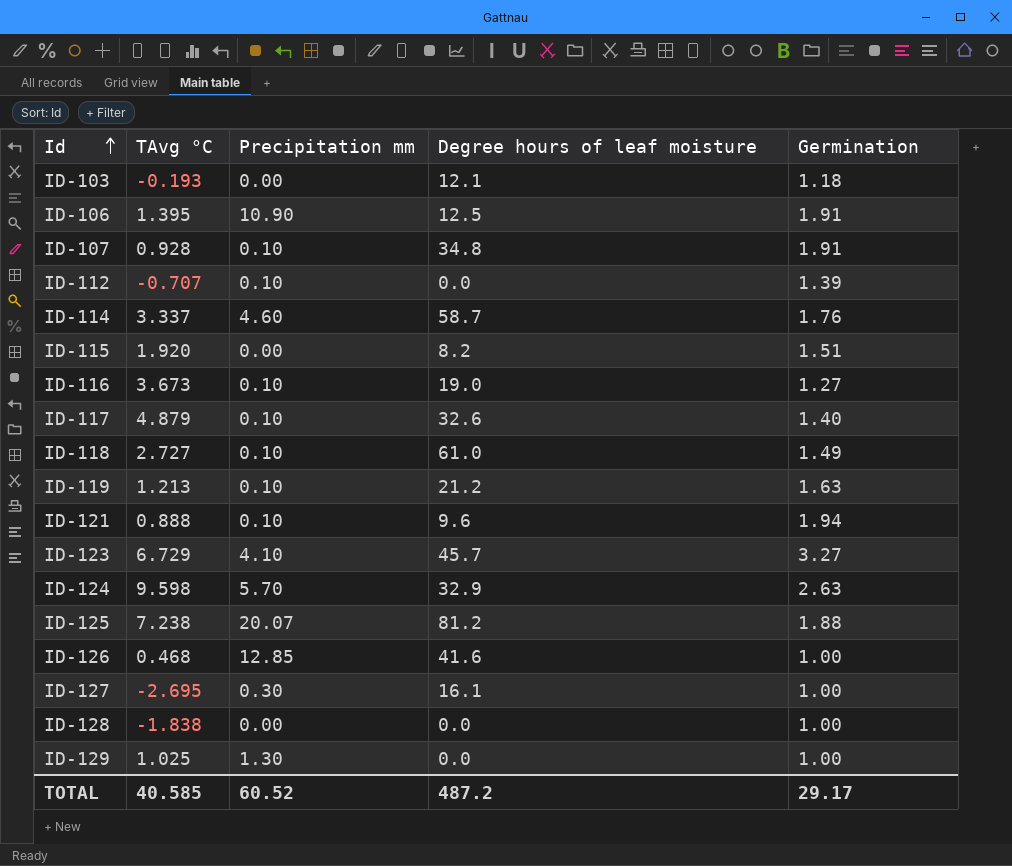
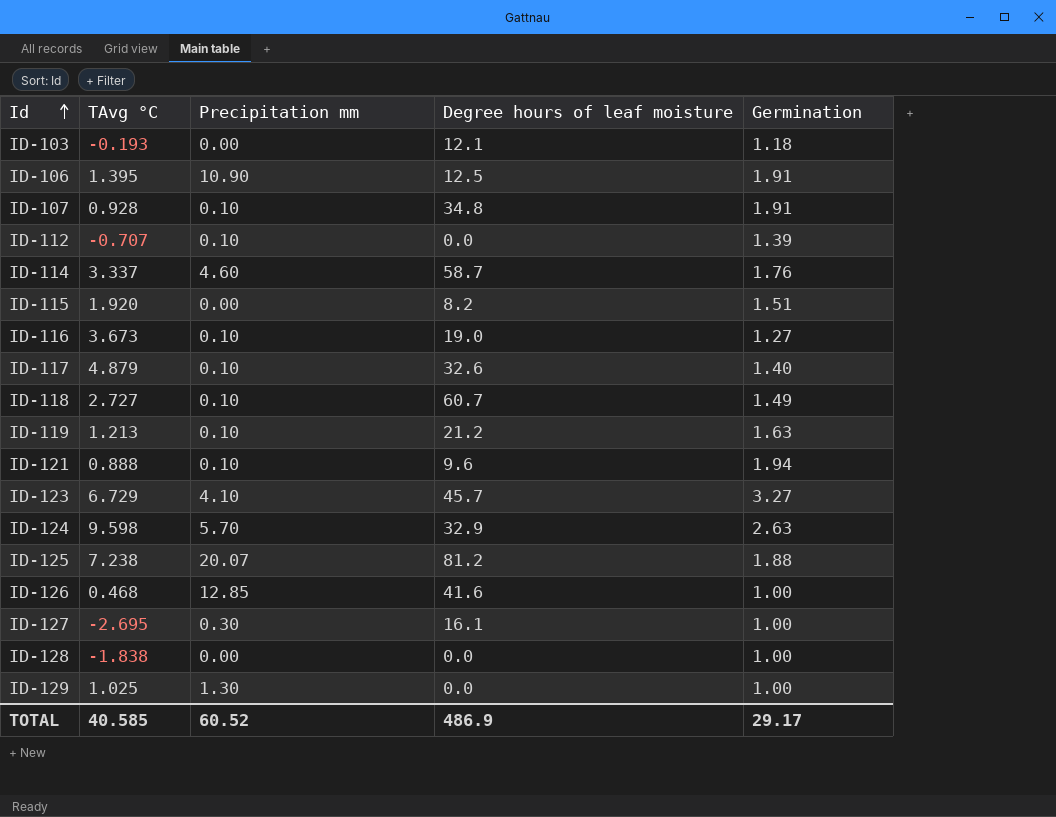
ID-118 | Degree hours of leaf moisture: 61.0 -> 60.7
TOTAL | Degree hours of leaf moisture: 487.2 -> 486.9

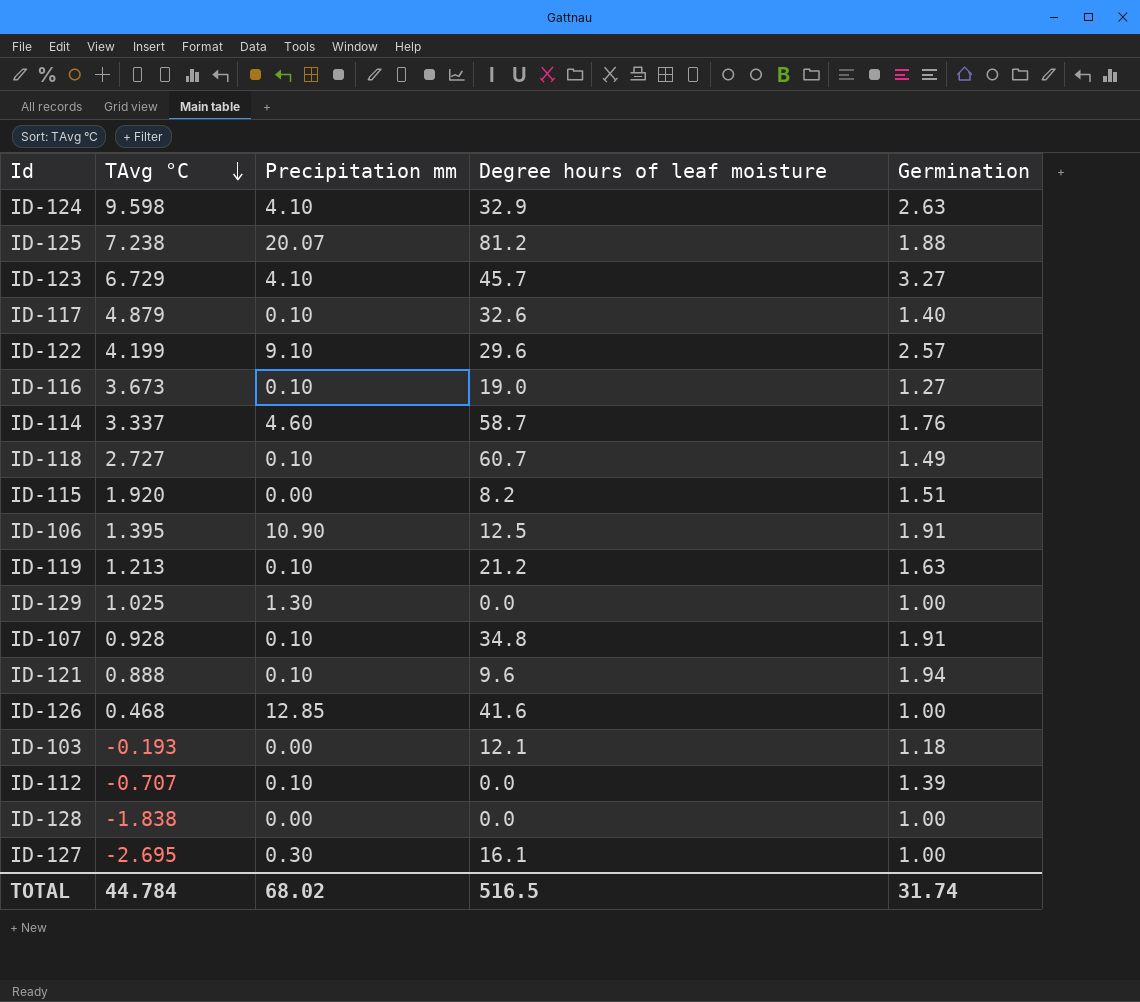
row order: Id ascending -> TAvg °C descending
ID-124 | Precipitation mm: 5.70 -> 4.10
row ID-122: none -> 4.199 | 9.10 | 29.6 | 2.57
TOTAL | TAvg °C: 40.585 -> 44.784
TOTAL | Precipitation mm: 60.52 -> 68.02
TOTAL | Degree hours of leaf moisture: 486.9 -> 516.5
TOTAL | Germination: 29.17 -> 31.74

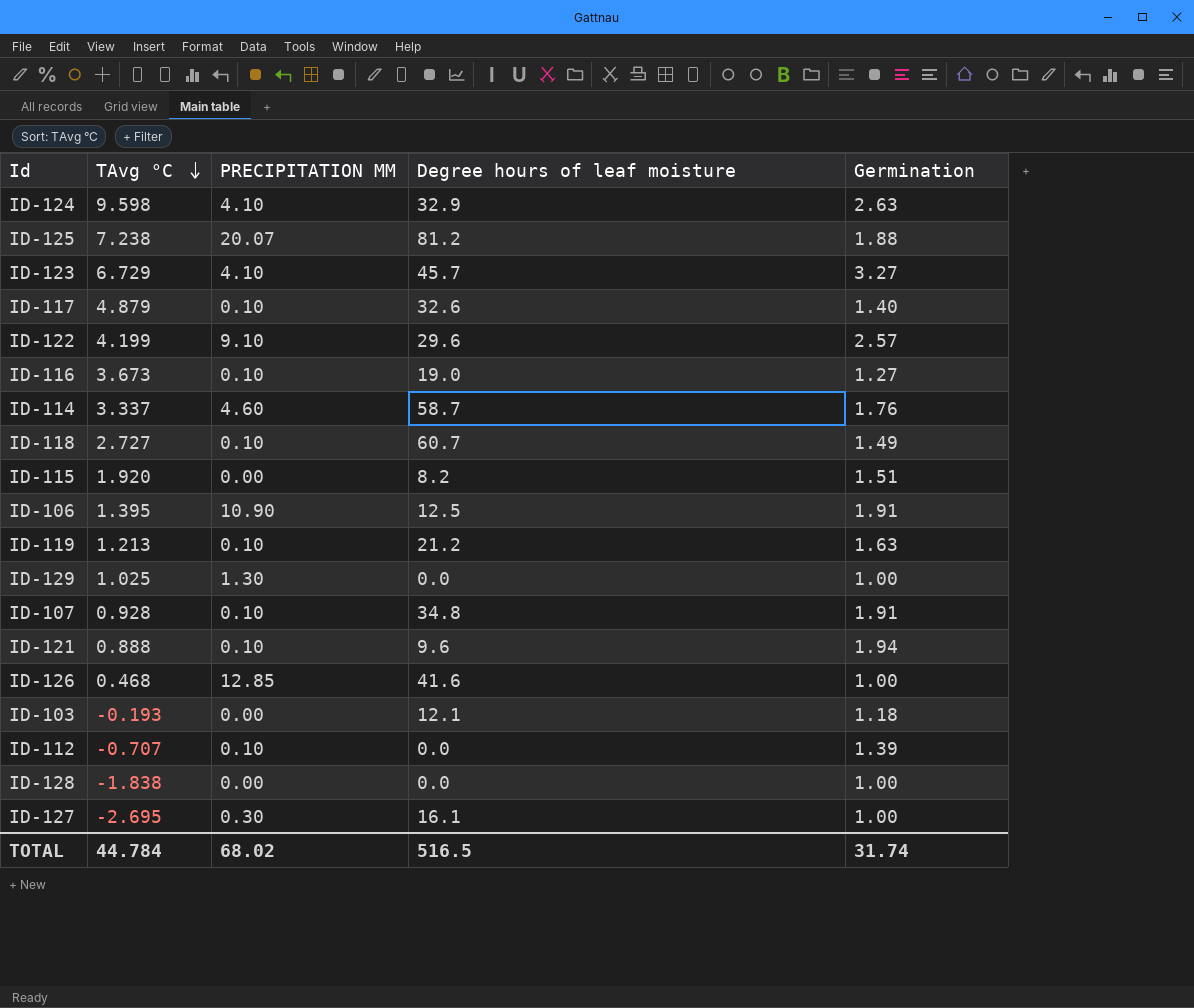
column name: Precipitation mm -> PRECIPITATION MM

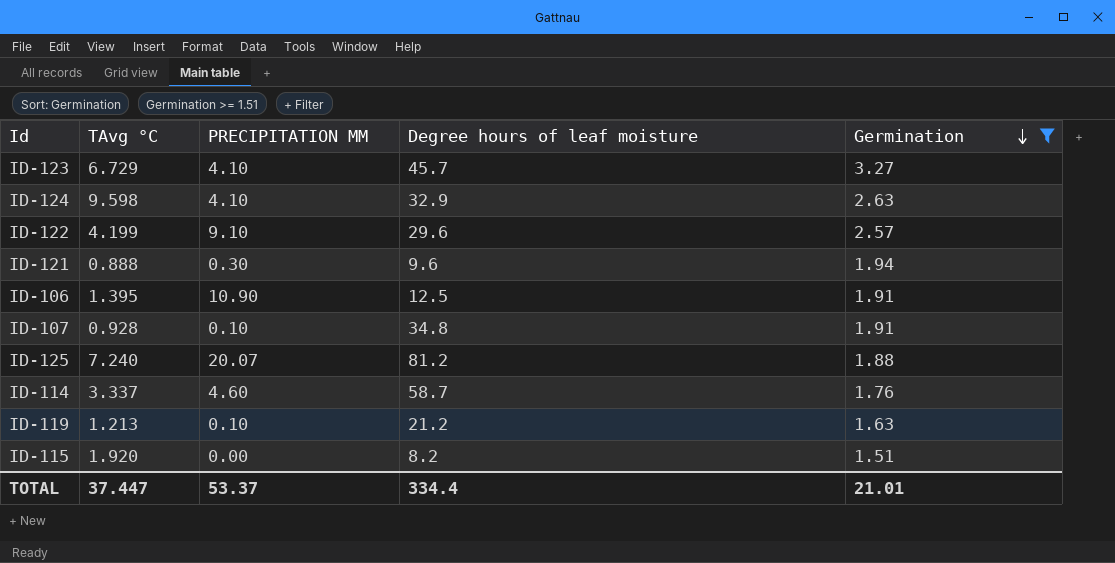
filter: none -> Germination >= 1.51
row order: TAvg °C descending -> Germination descending
ID-121 | PRECIPITATION MM: 0.10 -> 0.30
ID-125 | TAvg °C: 7.238 -> 7.240
TOTAL | TAvg °C: 44.784 -> 37.447
TOTAL | PRECIPITATION MM: 68.02 -> 53.37
TOTAL | Degree hours of leaf moisture: 516.5 -> 334.4
TOTAL | Germination: 31.74 -> 21.01

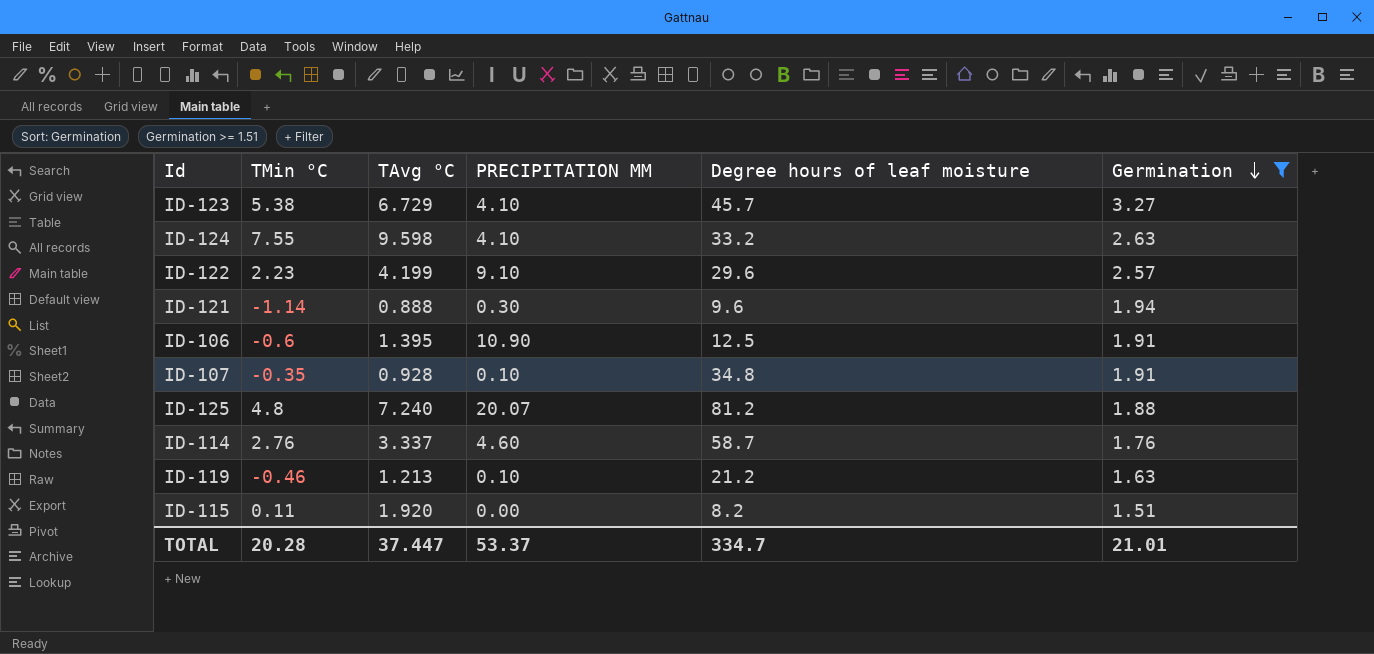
column TMin °C | position: none -> 2
ID-124 | Degree hours of leaf moisture: 32.9 -> 33.2
TOTAL | Degree hours of leaf moisture: 334.4 -> 334.7

